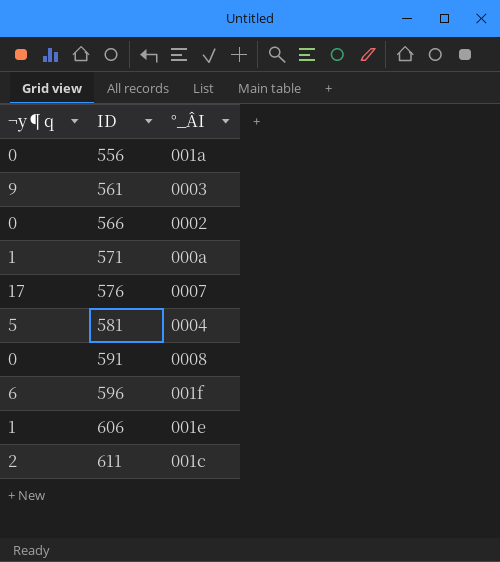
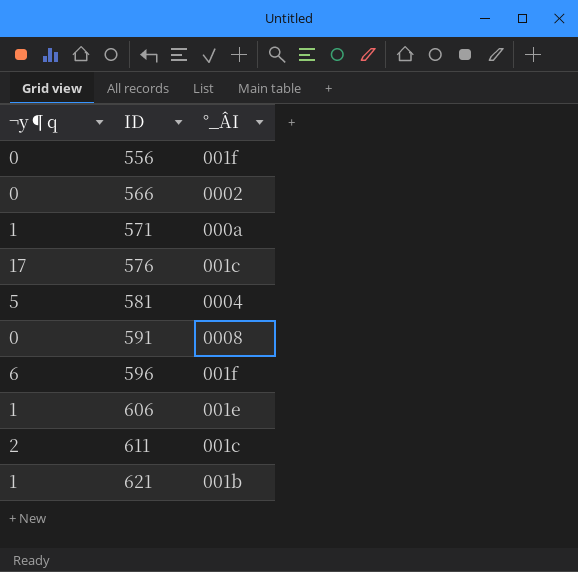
row 561: 9 | 0003 -> none
556 | °_ÂI: 001a -> 001f
576 | °_ÂI: 0007 -> 001c
row 621: none -> 1 | 001b

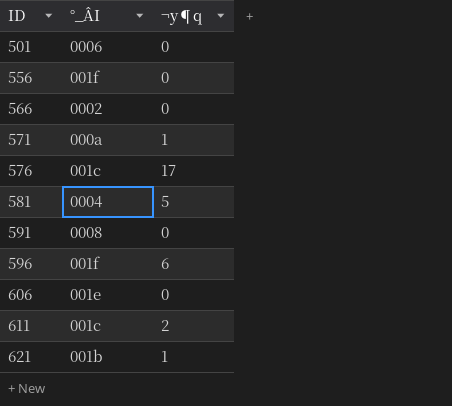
column ¬y¶q | position: 1 -> 3
row 501: none -> 0006 | 0
606 | ¬y¶q: 1 -> 0

